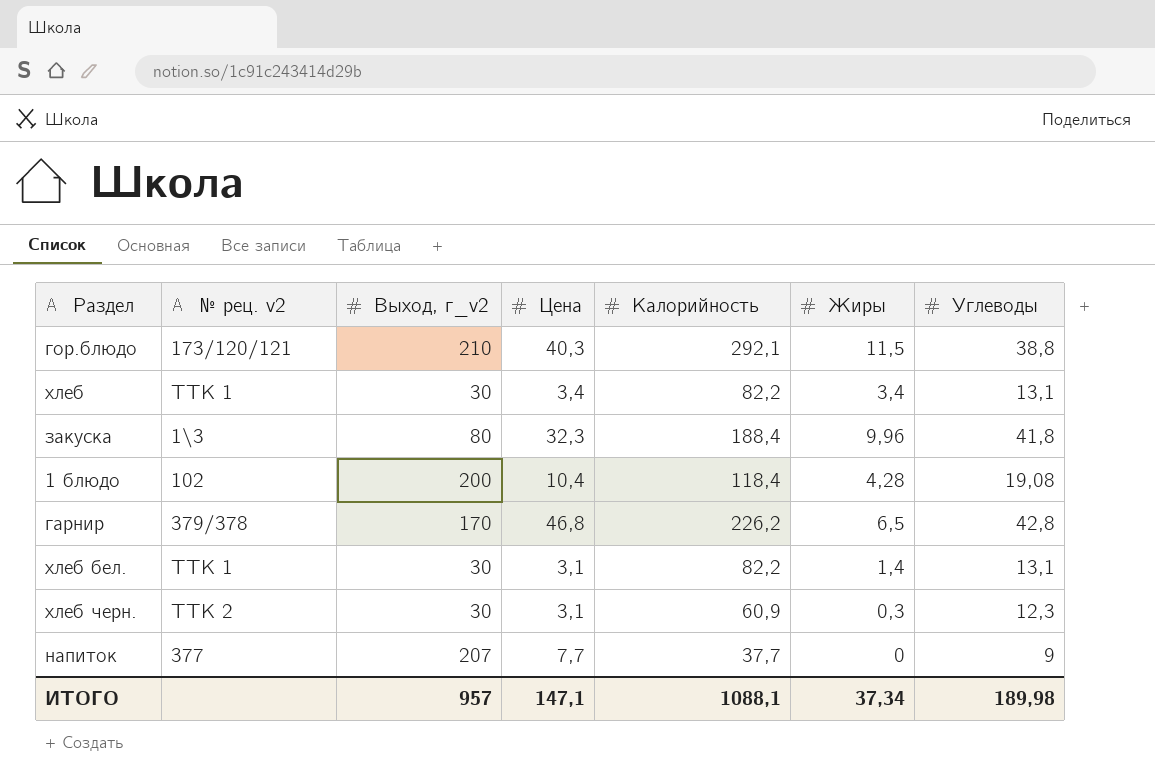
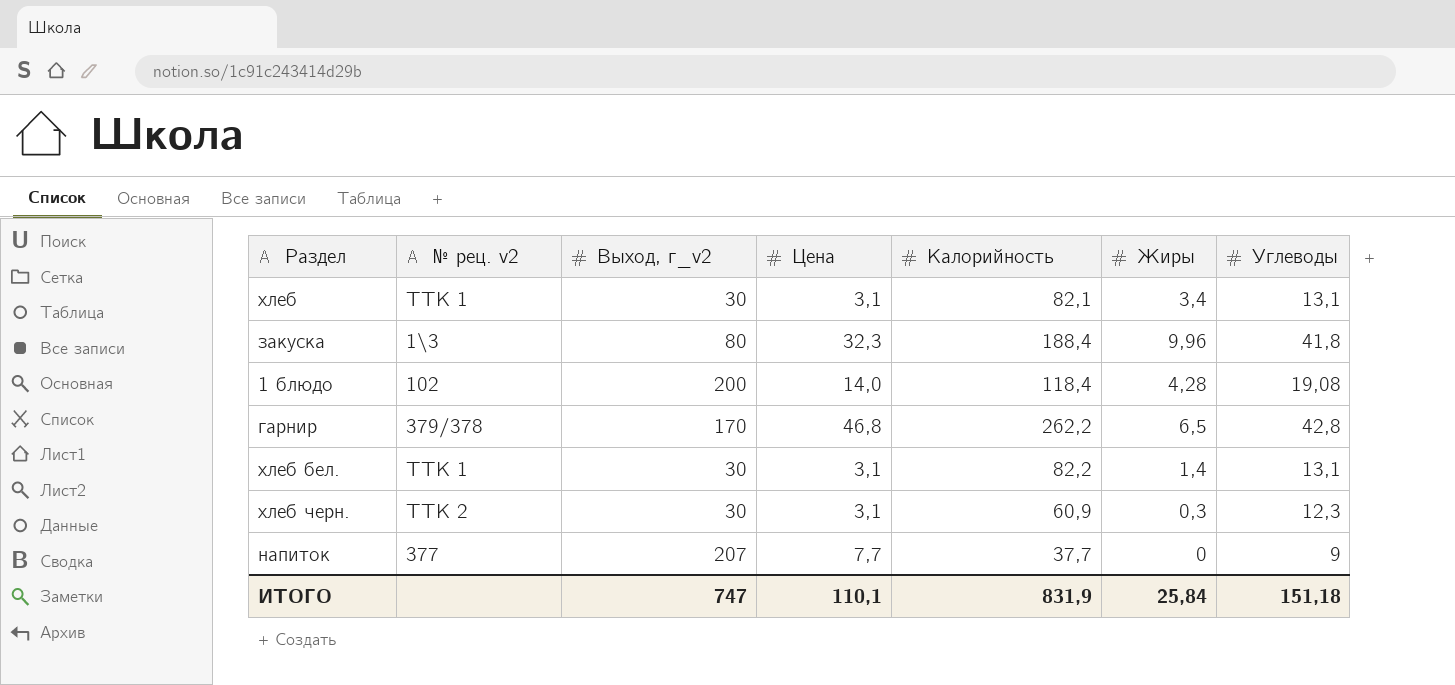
row гор.блюдо: 173/120/121 | 210 | 40,3 | 292,1 | 11,5 | 38,8 -> none
хлеб | Цена: 3,4 -> 3,1
хлеб | Калорийность: 82,2 -> 82,1
1 блюдо | Цена: 10,4 -> 14,0
гарнир | Калорийность: 226,2 -> 262,2
ИТОГО | Выход, г_v2: 957 -> 747
ИТОГО | Цена: 147,1 -> 110,1
ИТОГО | Калорийность: 1088,1 -> 831,9
ИТОГО | Жиры: 37,34 -> 25,84
ИТОГО | Углеводы: 189,98 -> 151,18

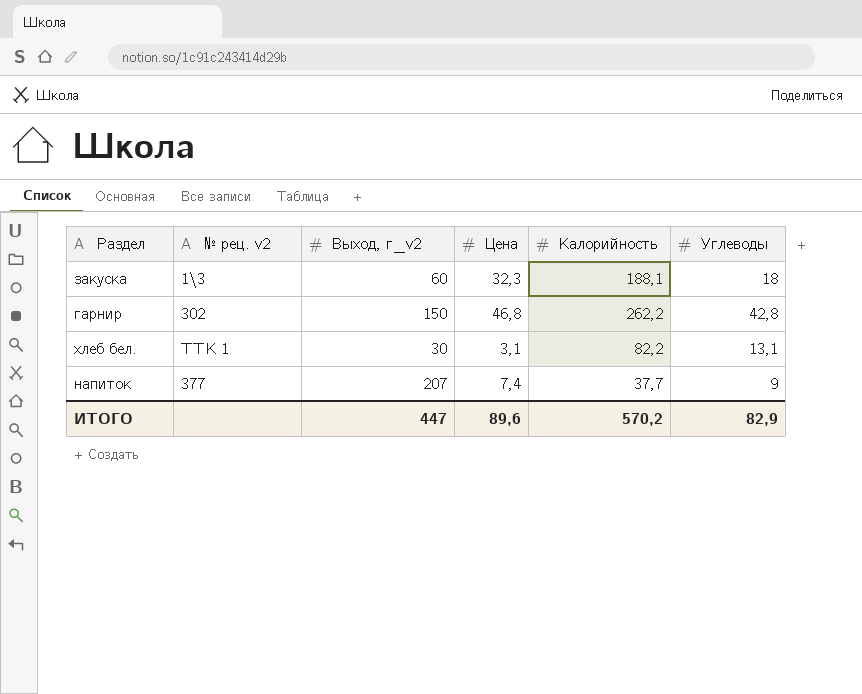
column Жиры | position: 6 -> none
row хлеб: ТТК 1 | 30 | 3,1 | 82,1 | 3,4 | 13,1 -> none
row 1 блюдо: 102 | 200 | 14,0 | 118,4 | 4,28 | 19,08 -> none
row хлеб черн.: ТТК 2 | 30 | 3,1 | 60,9 | 0,3 | 12,3 -> none
закуска | Выход, г_v2: 80 -> 60
закуска | Калорийность: 188,4 -> 188,1
закуска | Углеводы: 41,8 -> 18
гарнир | № рец. v2: 379/378 -> 302
гарнир | Выход, г_v2: 170 -> 150
напиток | Цена: 7,7 -> 7,4
ИТОГО | Выход, г_v2: 747 -> 447
ИТОГО | Цена: 110,1 -> 89,6
ИТОГО | Калорийность: 831,9 -> 570,2
ИТОГО | Углеводы: 151,18 -> 82,9

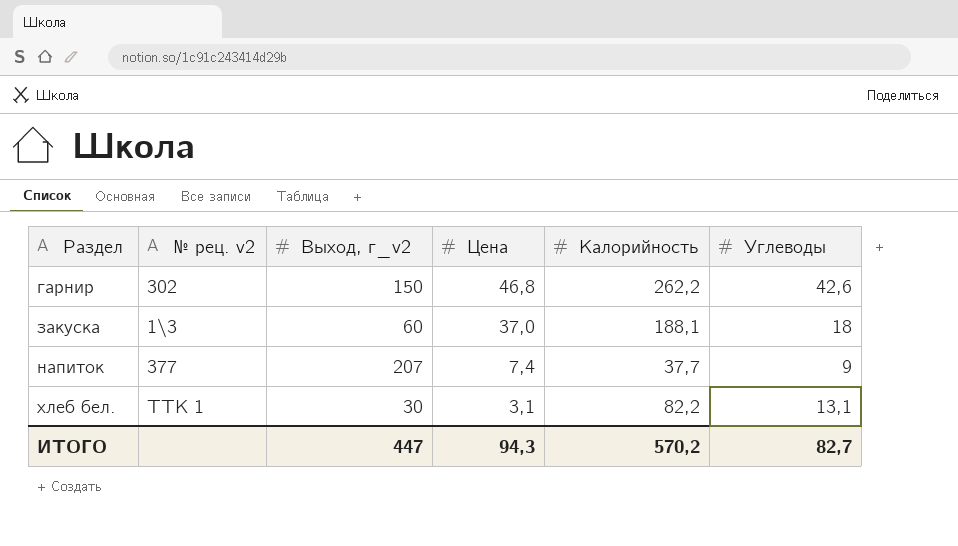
row order: none -> Раздел ascending
гарнир | Углеводы: 42,8 -> 42,6
закуска | Цена: 32,3 -> 37,0
ИТОГО | Цена: 89,6 -> 94,3
ИТОГО | Углеводы: 82,9 -> 82,7

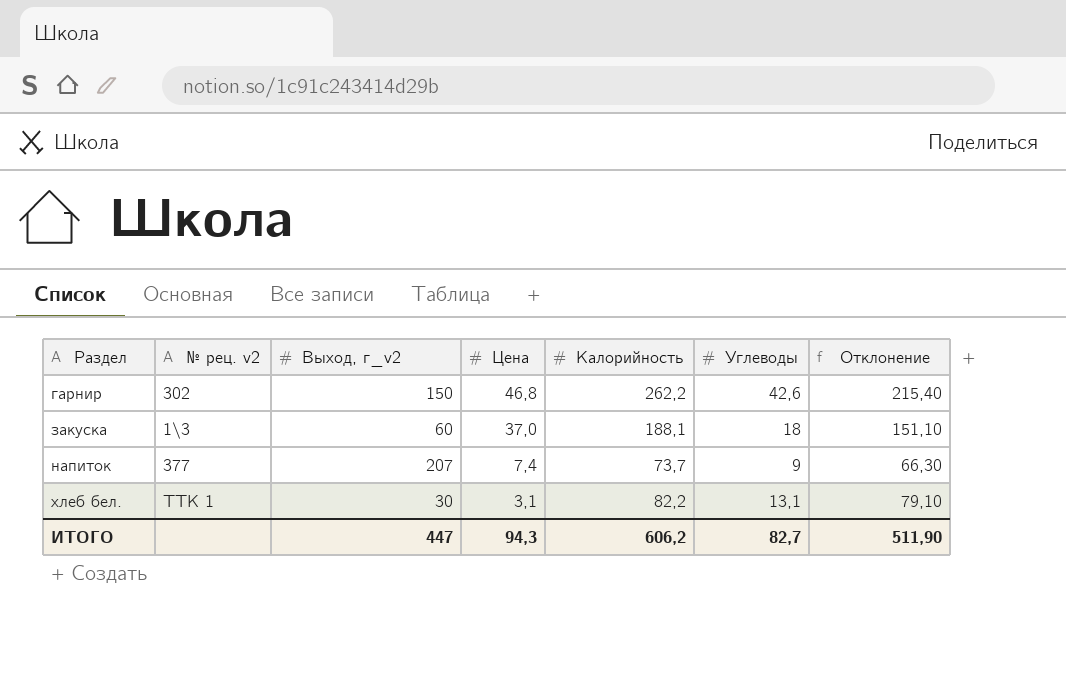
column Отклонение | formula: none -> [Калорийность] - [Цена]
напиток | Калорийность: 37,7 -> 73,7
ИТОГО | Калорийность: 570,2 -> 606,2

